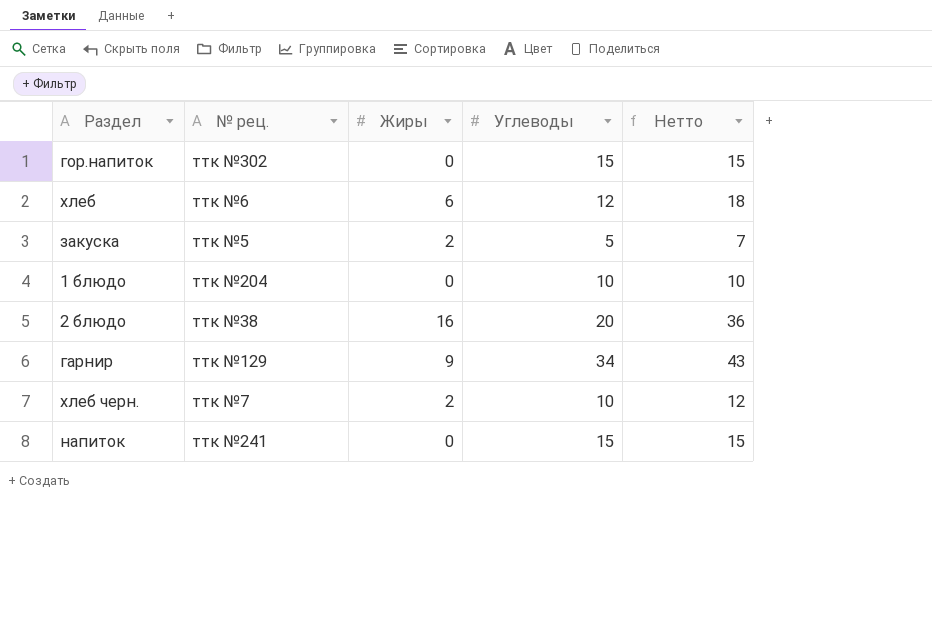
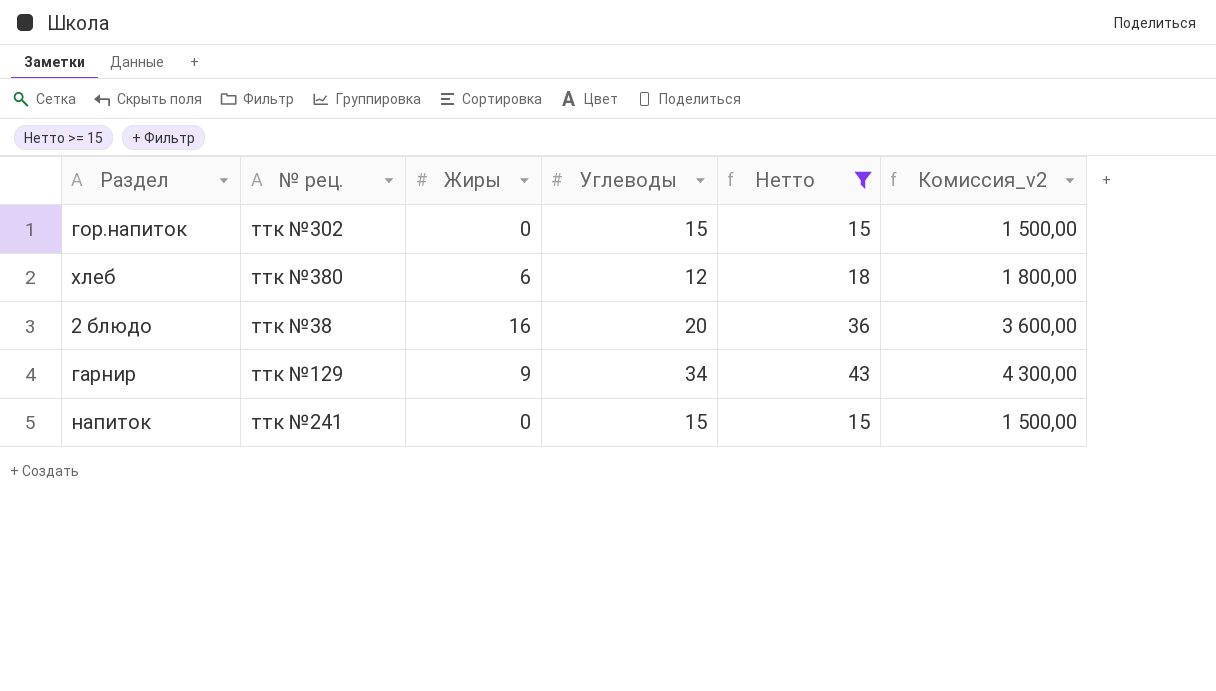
filter: none -> Нетто >= 15
column Комиссия_v2 | formula: none -> [Нетто] * 100
хлеб | № рец.: ттк №6 -> ттк №380

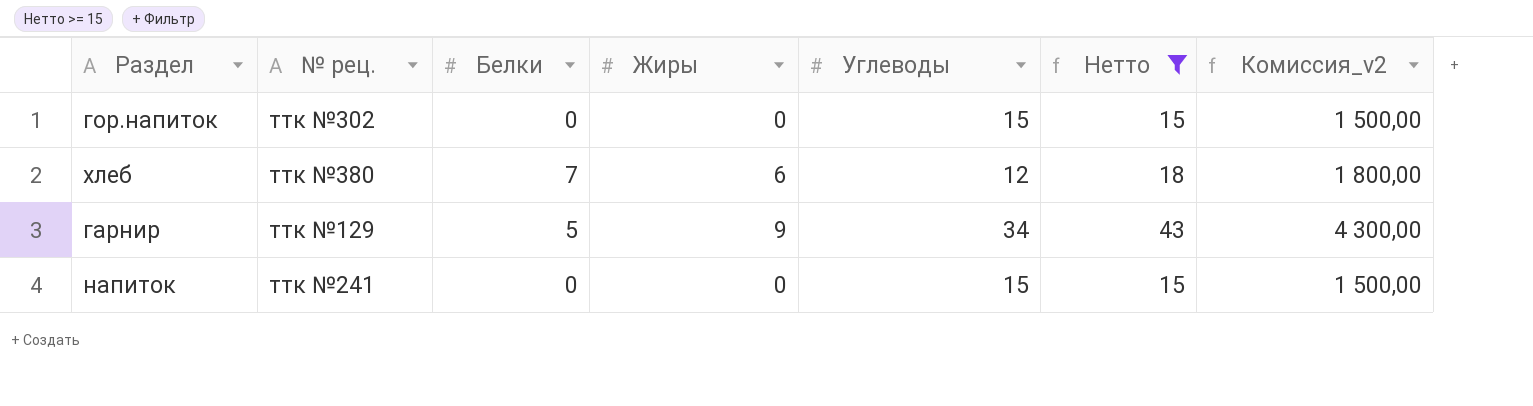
column Белки | position: none -> 3
row 2 блюдо: ттк №38 | 16 | 20 | 36 | 3 600,00 -> none

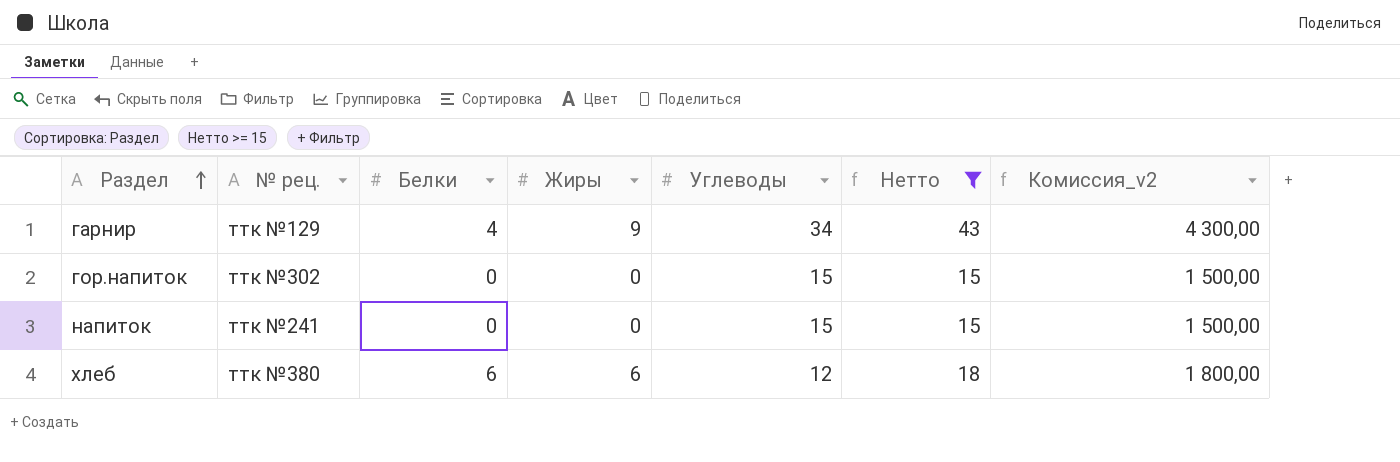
row order: none -> Раздел ascending
гарнир | Белки: 5 -> 4
хлеб | Белки: 7 -> 6

